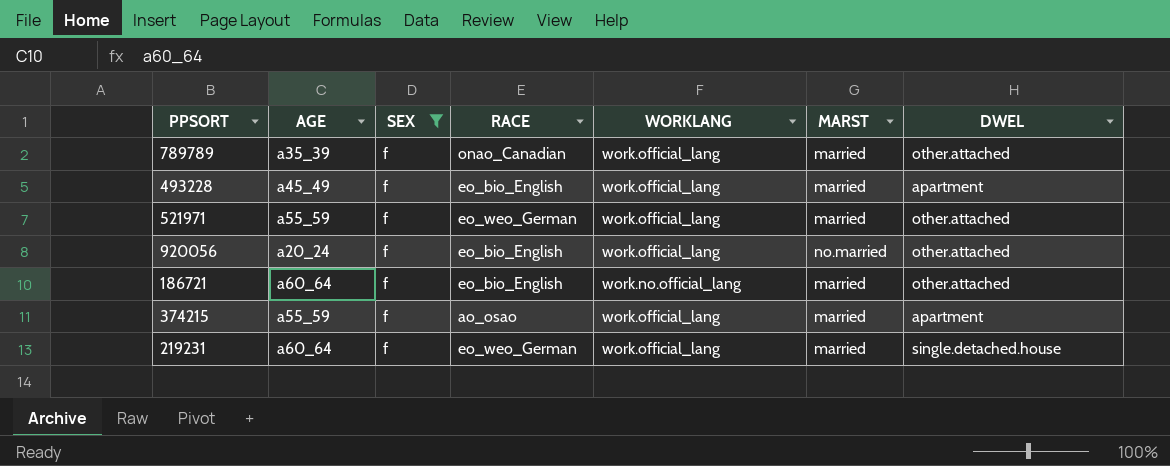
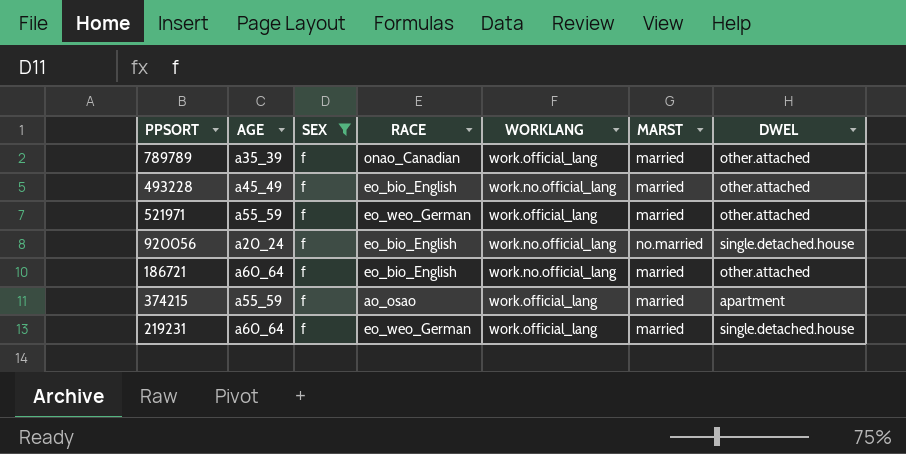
493228 | WORKLANG: work.official_lang -> work.no.official_lang
493228 | DWEL: apartment -> other.attached
920056 | WORKLANG: work.official_lang -> work.no.official_lang
920056 | DWEL: other.attached -> single.detached.house

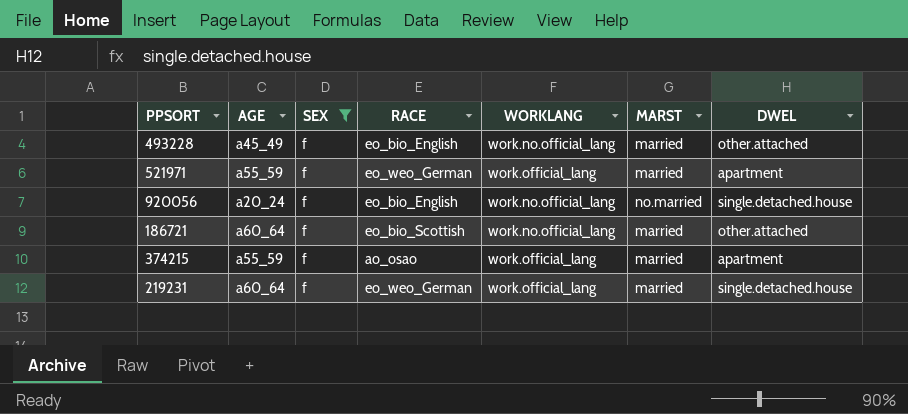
row 789789: a35_39 | f | onao_Canadian | work.official_lang | married | other.attached -> none
521971 | DWEL: other.attached -> apartment
186721 | RACE: eo_bio_English -> eo_bio_Scottish

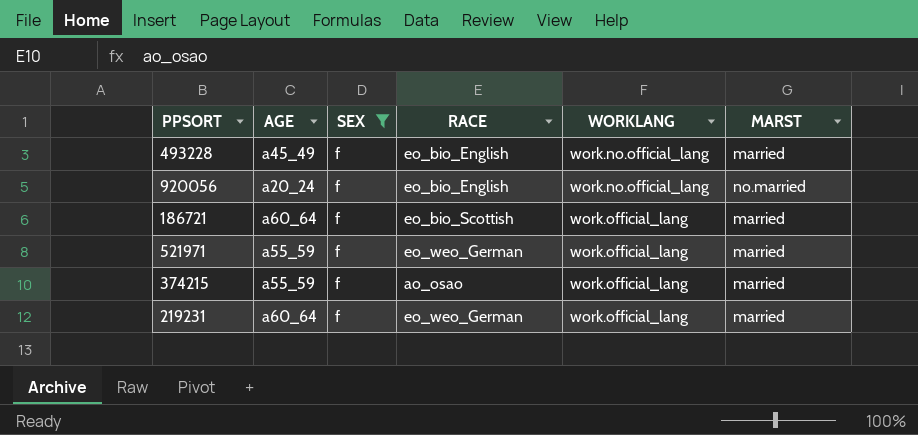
row order: none -> WORKLANG ascending
column DWEL | position: 7 -> none
186721 | WORKLANG: work.no.official_lang -> work.official_lang

